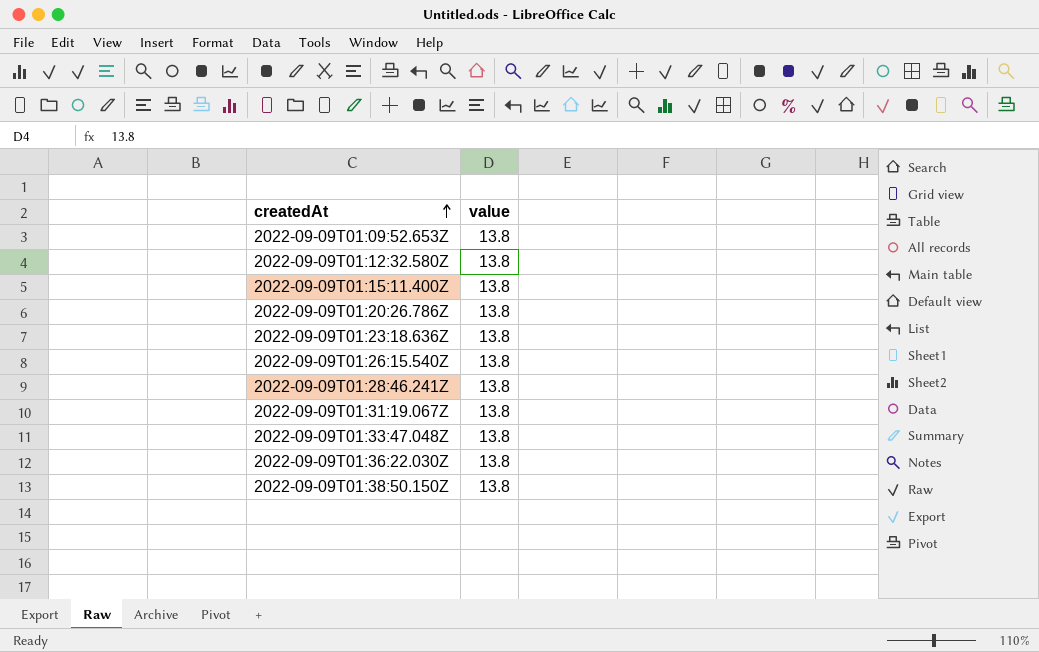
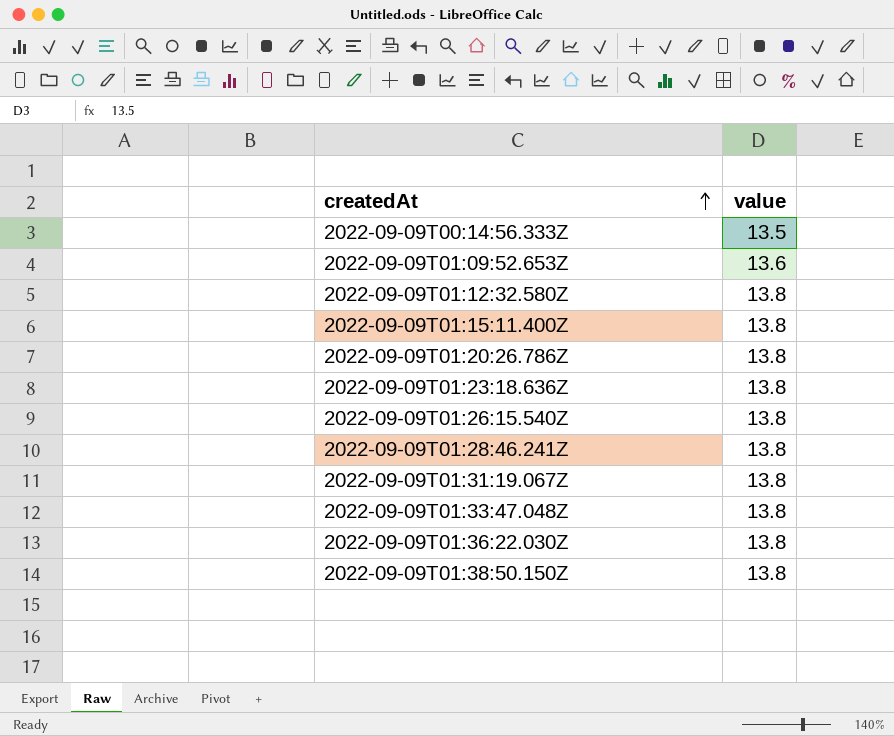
row 2022-09-09T00:14:56.333Z: none -> 13.5
2022-09-09T01:09:52.653Z | value: 13.8 -> 13.6

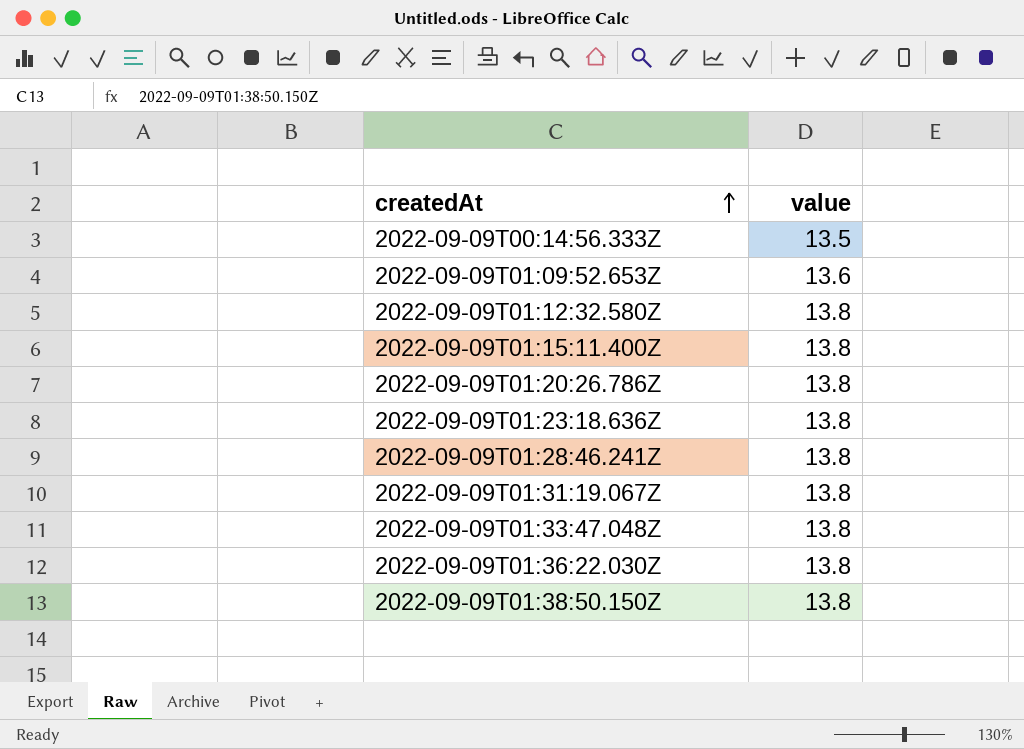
row 2022-09-09T01:26:15.540Z: 13.8 -> none

